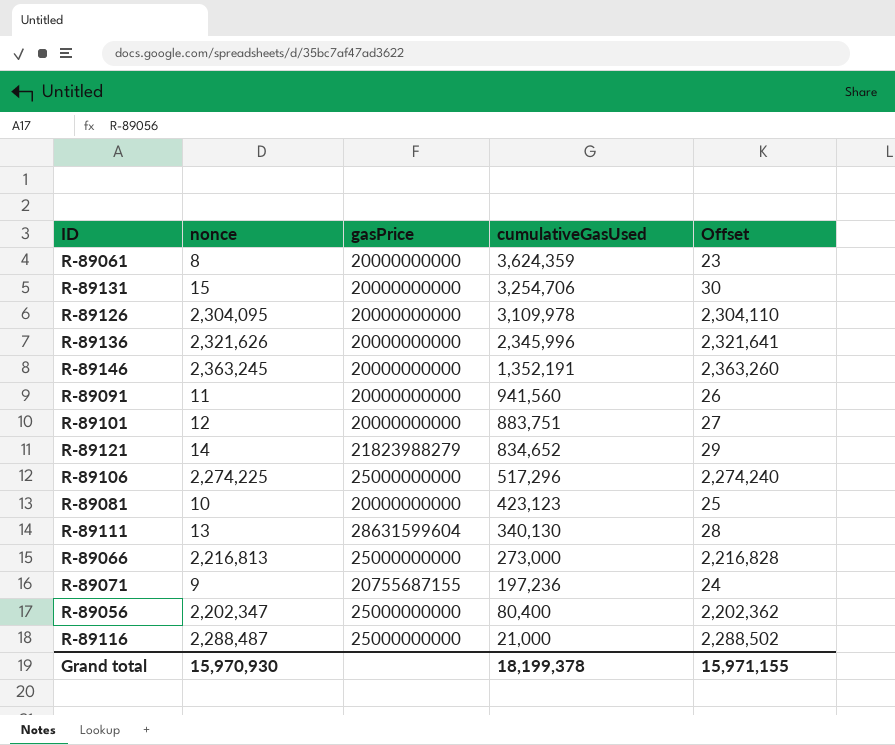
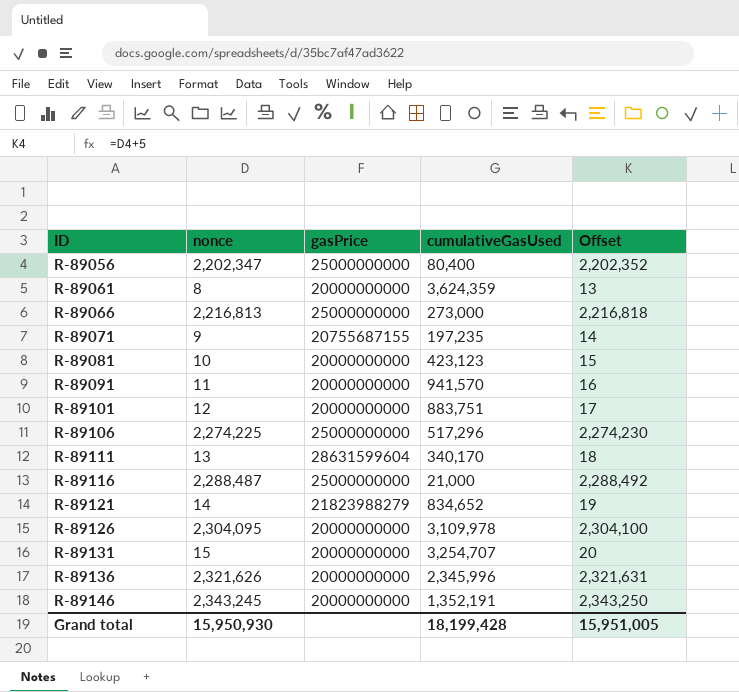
row order: cumulativeGasUsed descending -> ID ascending
column Offset | formula: [nonce] + 15 -> [nonce] + 5
R-89071 | cumulativeGasUsed: 197,236 -> 197,235
R-89091 | cumulativeGasUsed: 941,560 -> 941,570
R-89111 | cumulativeGasUsed: 340,130 -> 340,170
R-89131 | cumulativeGasUsed: 3,254,706 -> 3,254,707
R-89146 | nonce: 2,363,245 -> 2,343,245
Grand total | nonce: 15,970,930 -> 15,950,930
Grand total | cumulativeGasUsed: 18,199,378 -> 18,199,428
Grand total | Offset: 15,971,155 -> 15,951,005

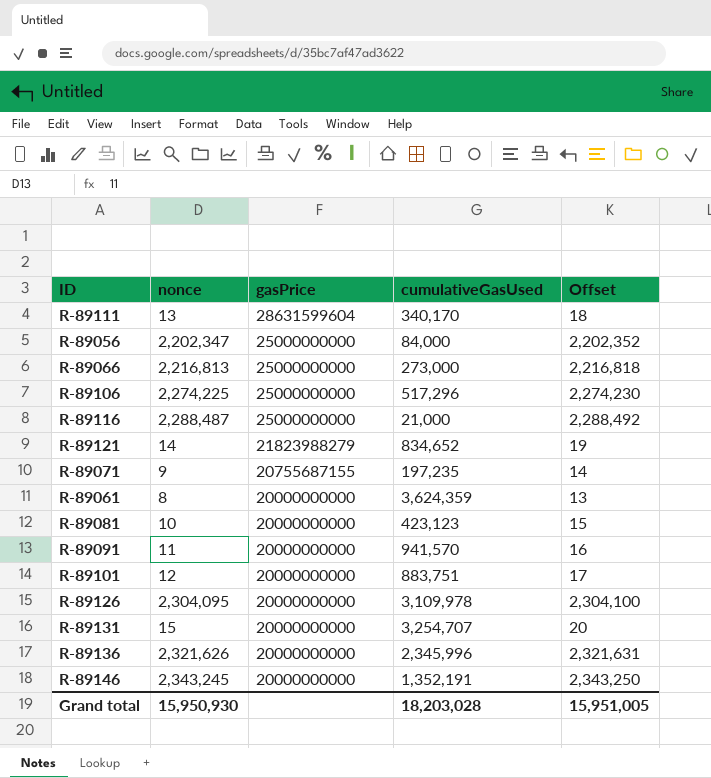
row order: ID ascending -> gasPrice descending
R-89056 | cumulativeGasUsed: 80,400 -> 84,000
Grand total | cumulativeGasUsed: 18,199,428 -> 18,203,028

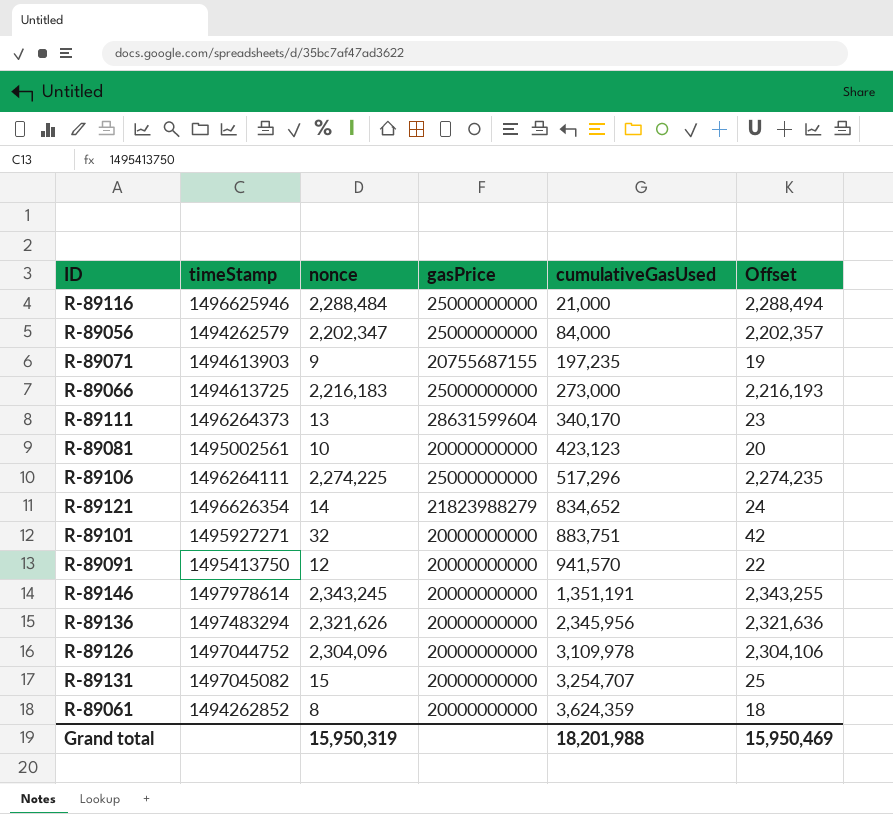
row order: gasPrice descending -> cumulativeGasUsed ascending
column timeStamp | position: none -> 2
column Offset | formula: [nonce] + 5 -> [nonce] + 10
R-89116 | nonce: 2,288,487 -> 2,288,484
R-89066 | nonce: 2,216,813 -> 2,216,183
R-89101 | nonce: 12 -> 32
R-89091 | nonce: 11 -> 12
R-89146 | cumulativeGasUsed: 1,352,191 -> 1,351,191
R-89136 | cumulativeGasUsed: 2,345,996 -> 2,345,956
R-89126 | nonce: 2,304,095 -> 2,304,096
Grand total | nonce: 15,950,930 -> 15,950,319
Grand total | cumulativeGasUsed: 18,203,028 -> 18,201,988
Grand total | Offset: 15,951,005 -> 15,950,469

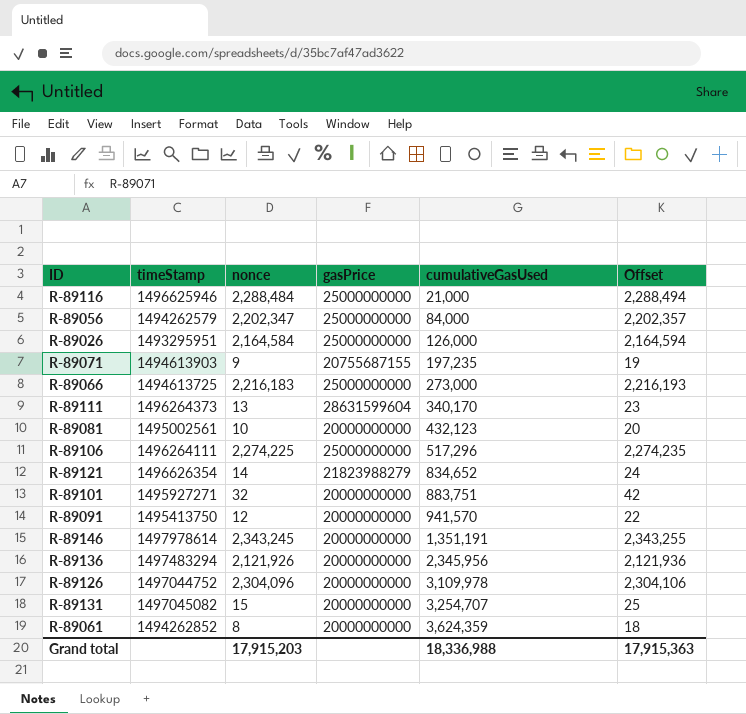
row R-89026: none -> 1493295951 | 2,164,584 | 25000000000 | 126,000 | 2,164,594
R-89081 | cumulativeGasUsed: 423,123 -> 432,123
R-89136 | nonce: 2,321,626 -> 2,121,926
R-89136 | Offset: 2,321,636 -> 2,121,936
Grand total | nonce: 15,950,319 -> 17,915,203
Grand total | cumulativeGasUsed: 18,201,988 -> 18,336,988
Grand total | Offset: 15,950,469 -> 17,915,363

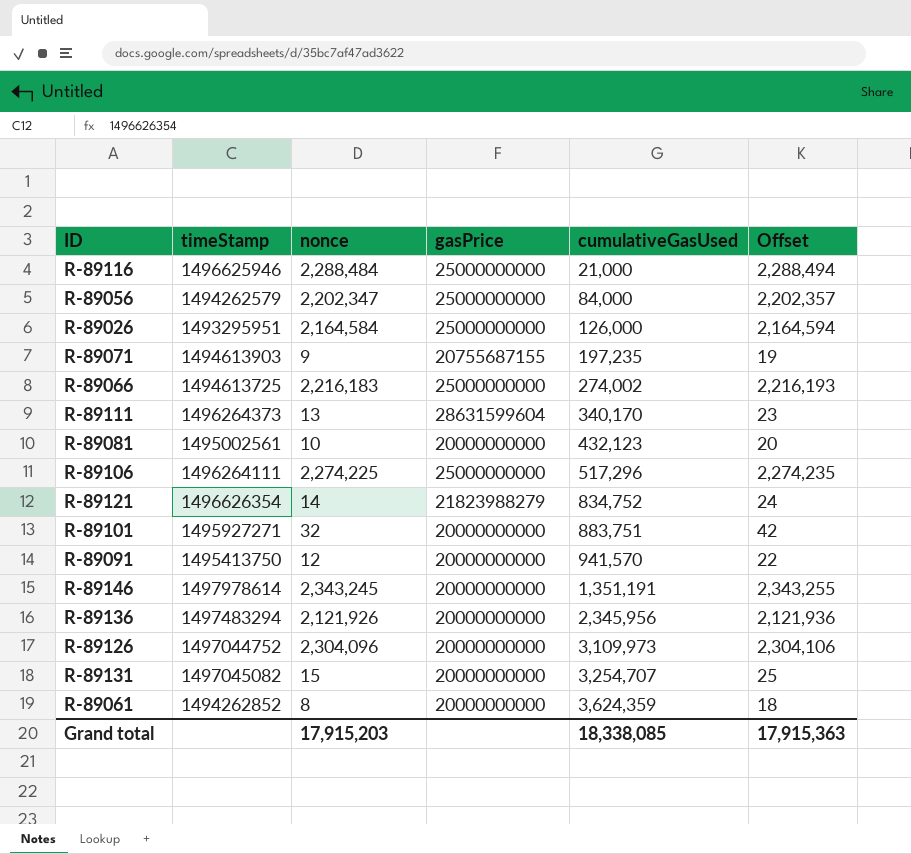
R-89066 | cumulativeGasUsed: 273,000 -> 274,002
R-89121 | cumulativeGasUsed: 834,652 -> 834,752
R-89126 | cumulativeGasUsed: 3,109,978 -> 3,109,973
Grand total | cumulativeGasUsed: 18,336,988 -> 18,338,085

